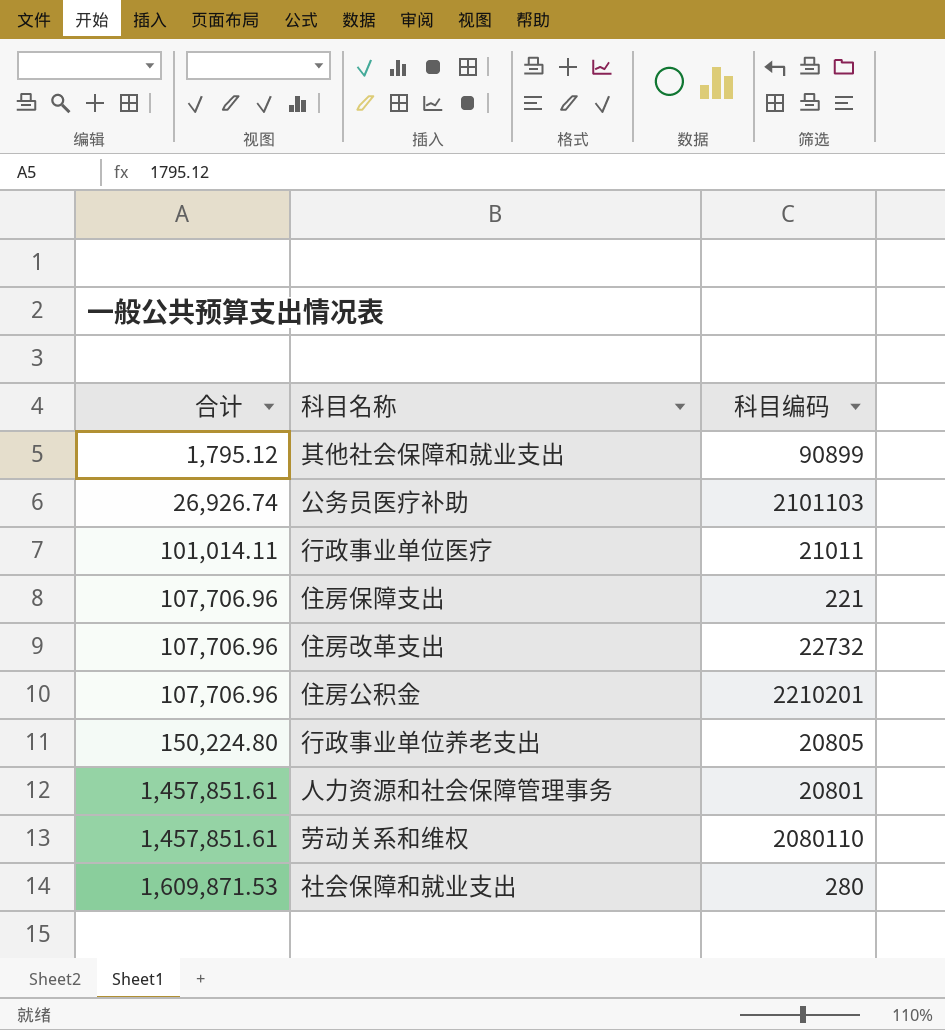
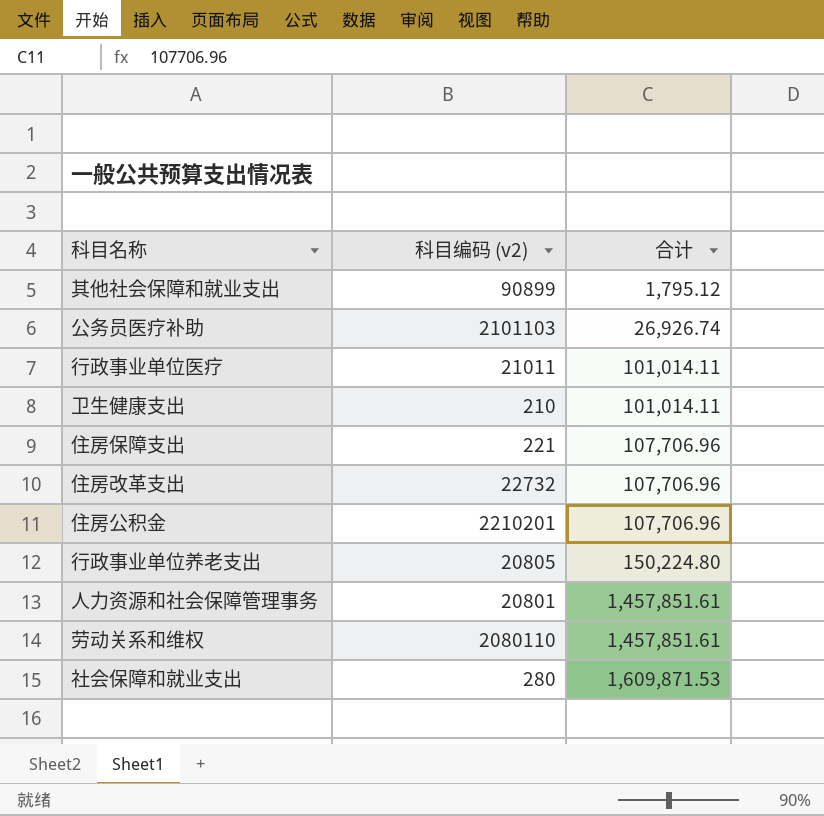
column name: 科目编码 -> 科目编码 (v2)
column 合计 | position: 1 -> 3
row 卫生健康支出: none -> 210 | 101,014.11

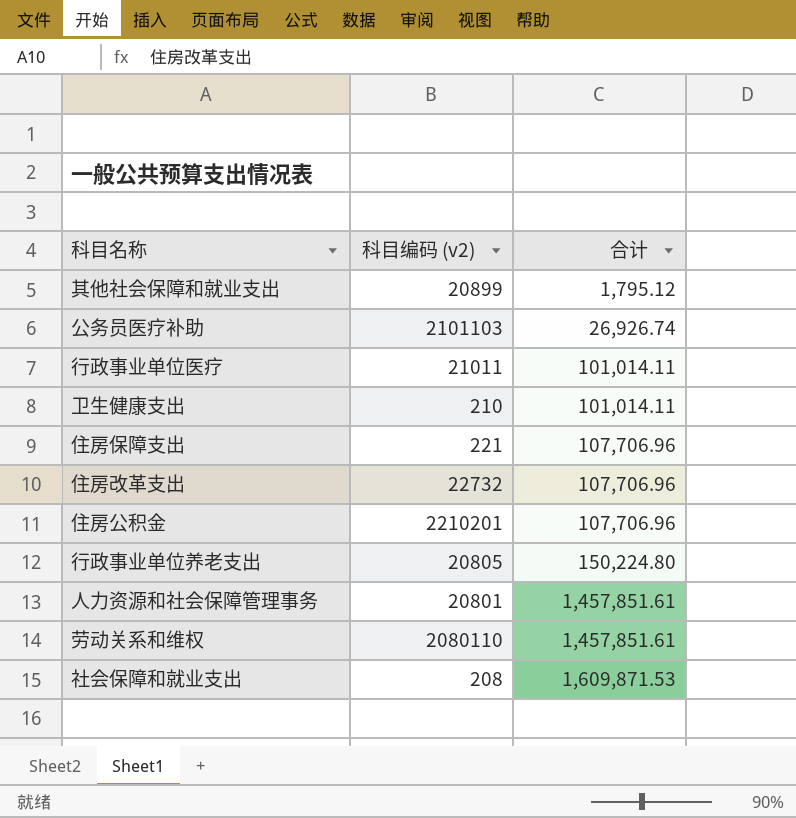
其他社会保障和就业支出 | 科目编码 (v2): 90899 -> 20899
社会保障和就业支出 | 科目编码 (v2): 280 -> 208

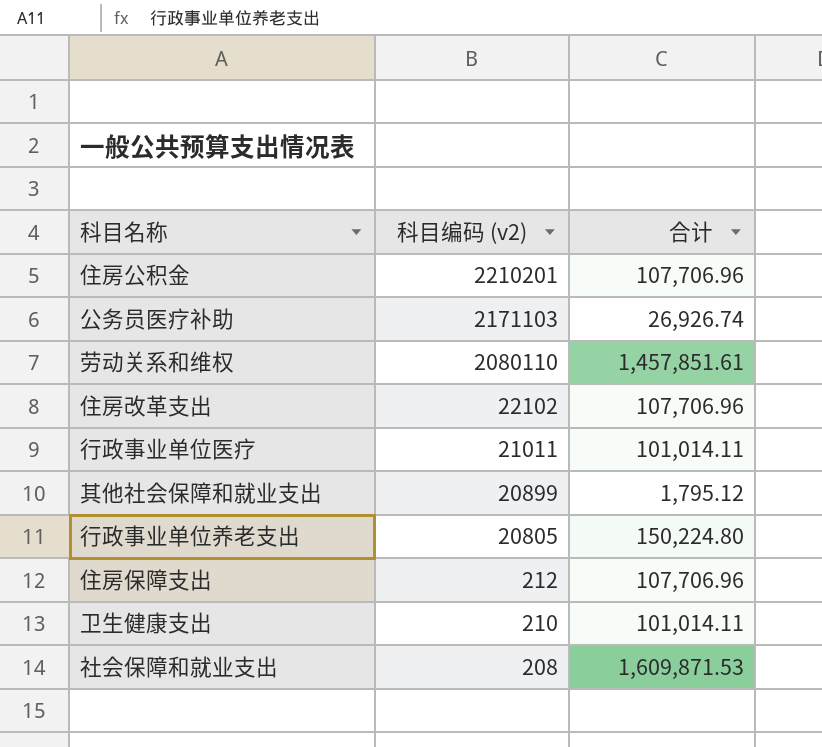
row order: 合计 ascending -> 科目编码 (v2) descending
row 人力资源和社会保障管理事务: 20801 | 1,457,851.61 -> none
公务员医疗补助 | 科目编码 (v2): 2101103 -> 2171103
住房改革支出 | 科目编码 (v2): 22732 -> 22102
住房保障支出 | 科目编码 (v2): 221 -> 212

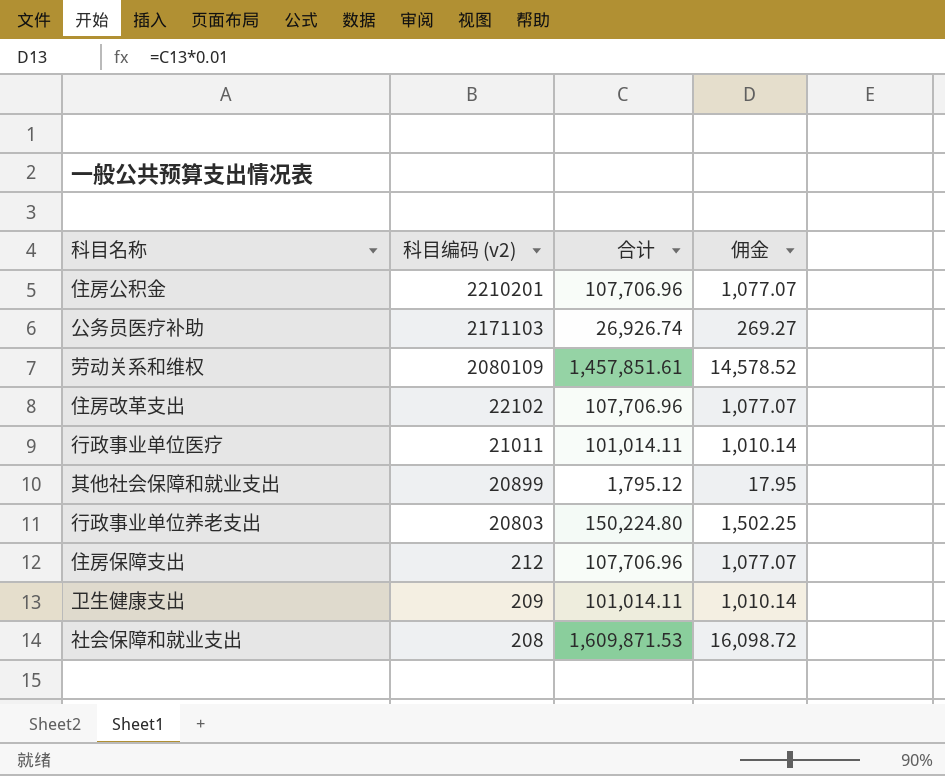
column 佣金 | formula: none -> [合计] * 0.01
劳动关系和维权 | 科目编码 (v2): 2080110 -> 2080109
行政事业单位养老支出 | 科目编码 (v2): 20805 -> 20803
卫生健康支出 | 科目编码 (v2): 210 -> 209

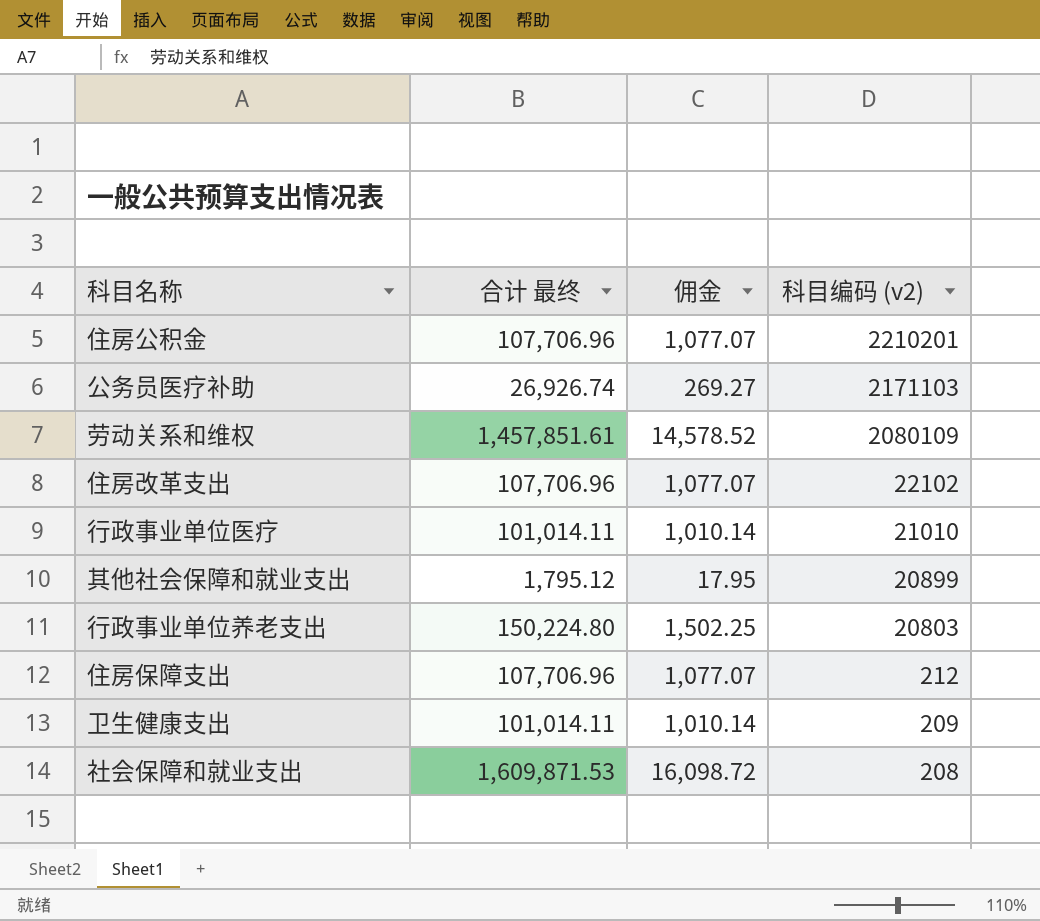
column name: 合计 -> 合计 最终
column 科目编码 (v2) | position: 2 -> 4
行政事业单位医疗 | 科目编码 (v2): 21011 -> 21010

